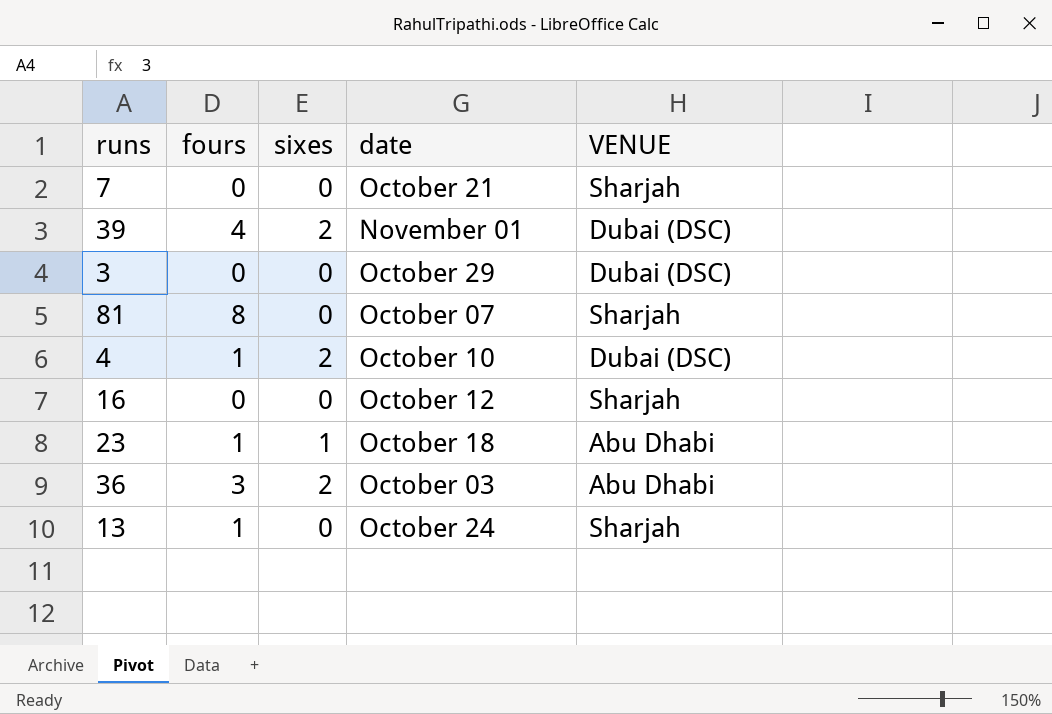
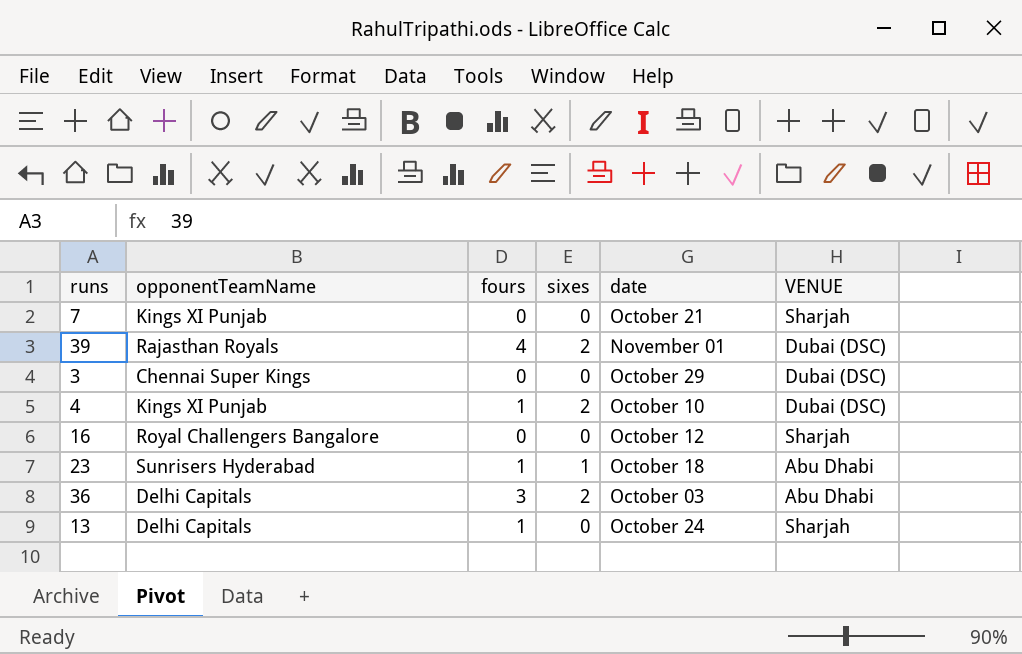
column opponentTeamName | position: none -> 2
row 81: 8 | 0 | October 07 | Sharjah -> none

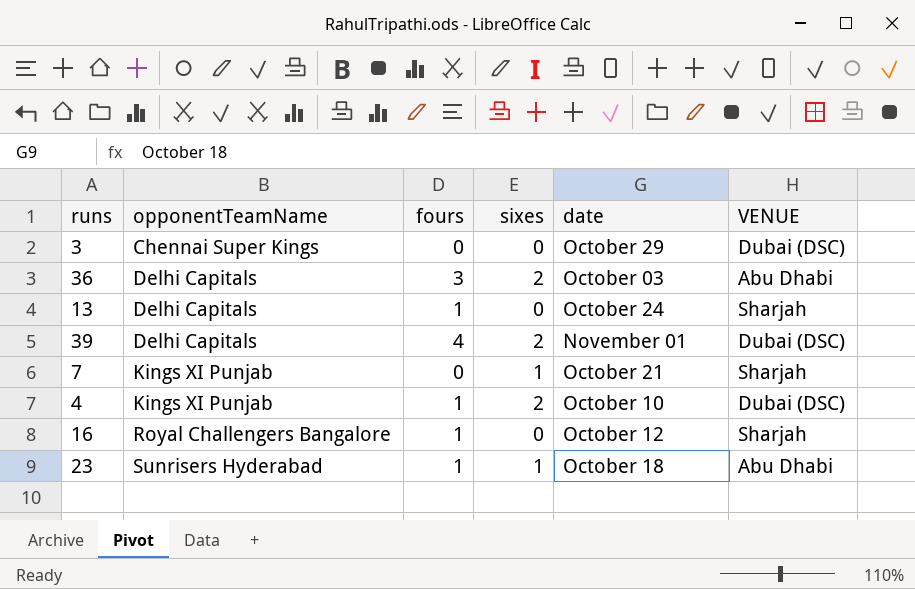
row order: none -> opponentTeamName ascending
39 | opponentTeamName: Rajasthan Royals -> Delhi Capitals
7 | sixes: 0 -> 1
16 | fours: 0 -> 1

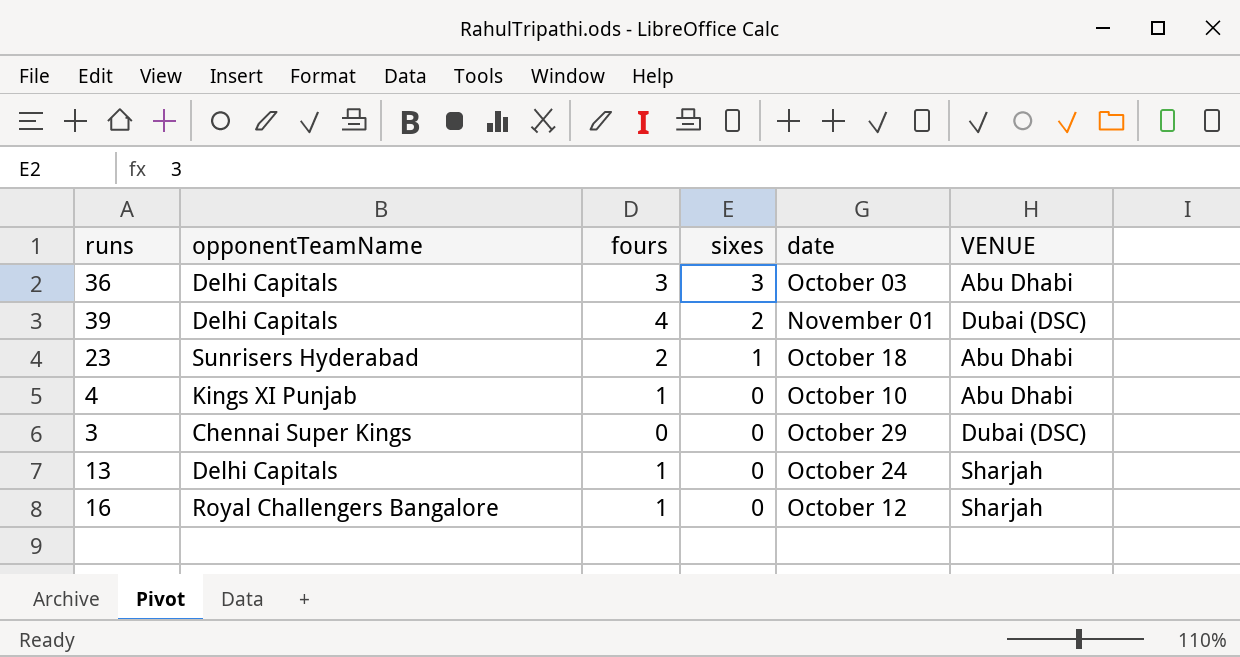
row order: opponentTeamName ascending -> sixes descending
row 7: Kings XI Punjab | 0 | 1 | October 21 | Sharjah -> none
36 | sixes: 2 -> 3
23 | fours: 1 -> 2
4 | sixes: 2 -> 0
4 | VENUE: Dubai (DSC) -> Abu Dhabi

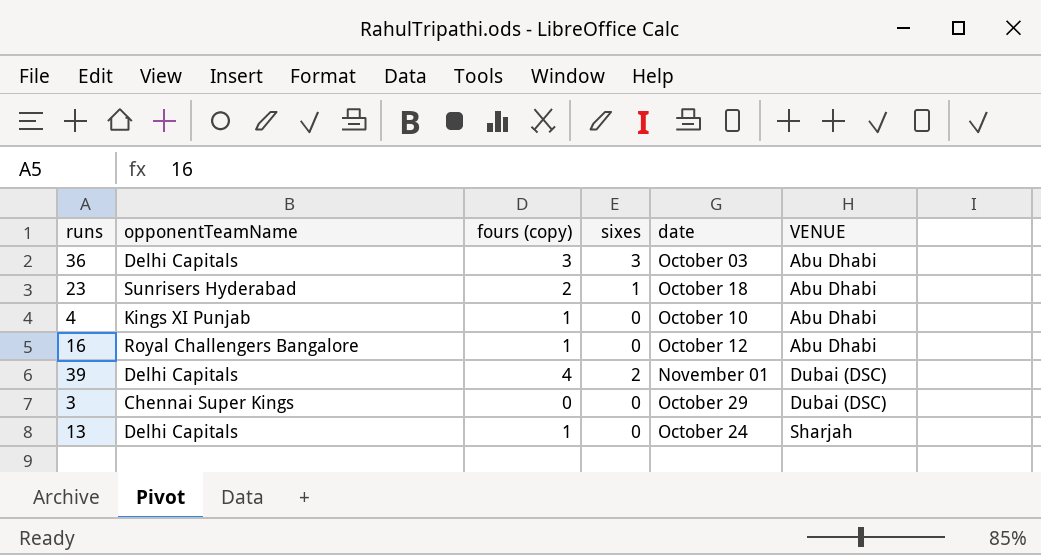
row order: sixes descending -> VENUE ascending
column name: fours -> fours (copy)
16 | VENUE: Sharjah -> Abu Dhabi

